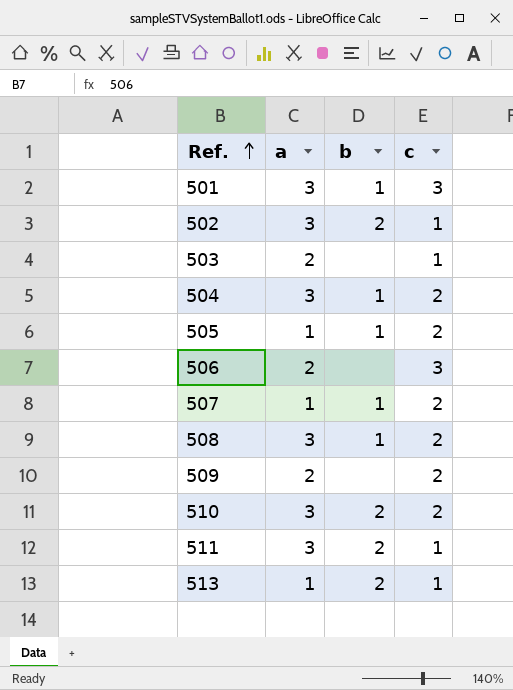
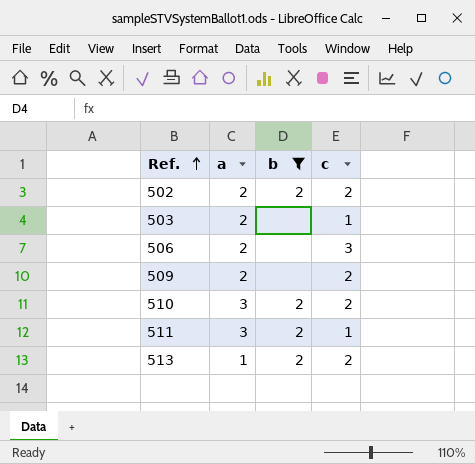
filter: none -> b != 1
502 | a: 3 -> 2
502 | c: 1 -> 2
513 | c: 1 -> 2

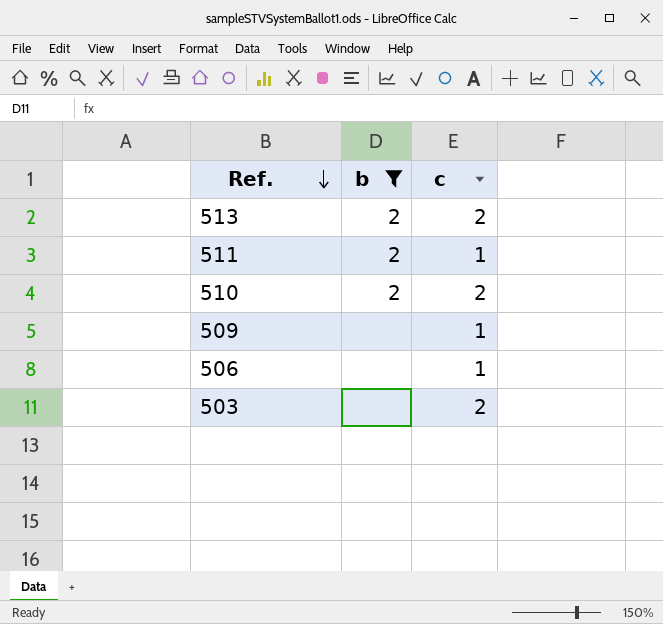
row order: Ref. ascending -> Ref. descending
column a | position: 2 -> none
row 502: 2 | 2 | 2 -> none
509 | c: 2 -> 1
506 | c: 3 -> 1
503 | c: 1 -> 2

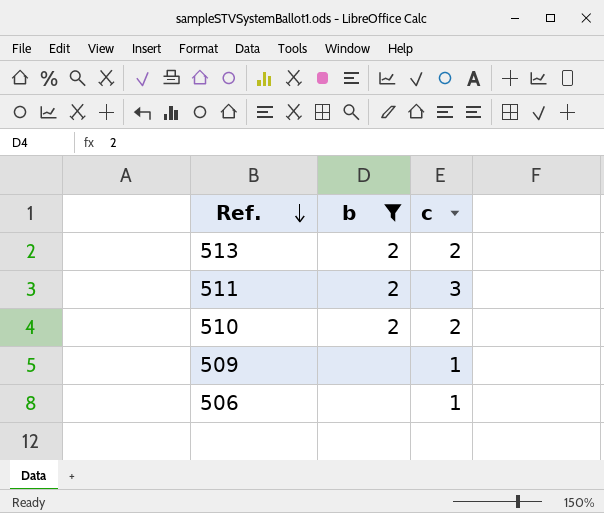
row 503: none | 2 -> none
511 | c: 1 -> 3

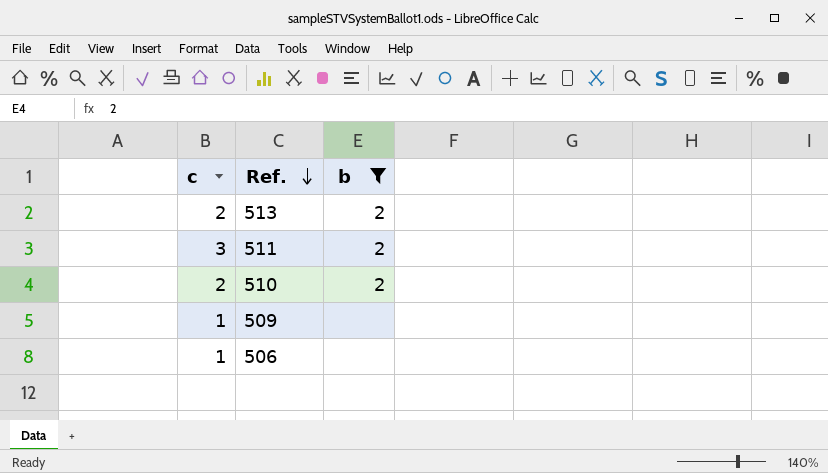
column c | position: 3 -> 1

